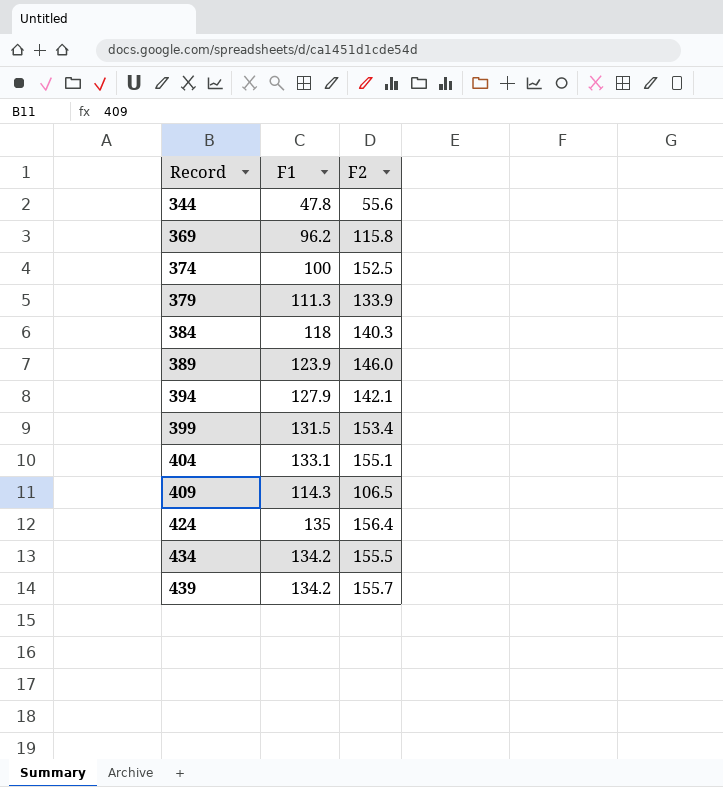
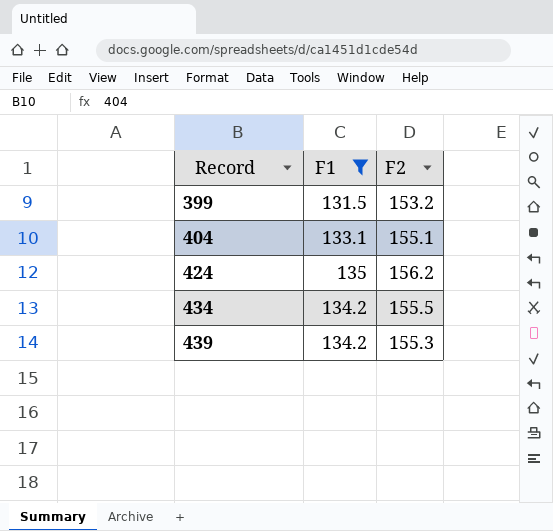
filter: none -> F1 >= 131.5
399 | F2: 153.4 -> 153.2
424 | F2: 156.4 -> 156.2
439 | F2: 155.7 -> 155.3

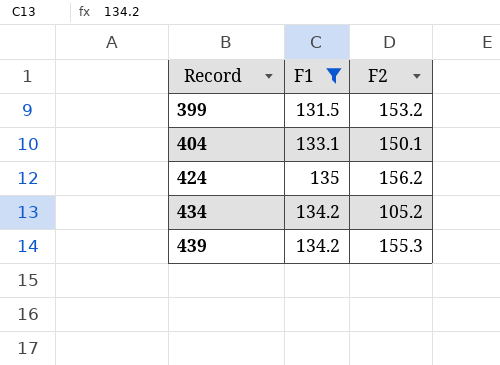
404 | F2: 155.1 -> 150.1
434 | F2: 155.5 -> 105.2

